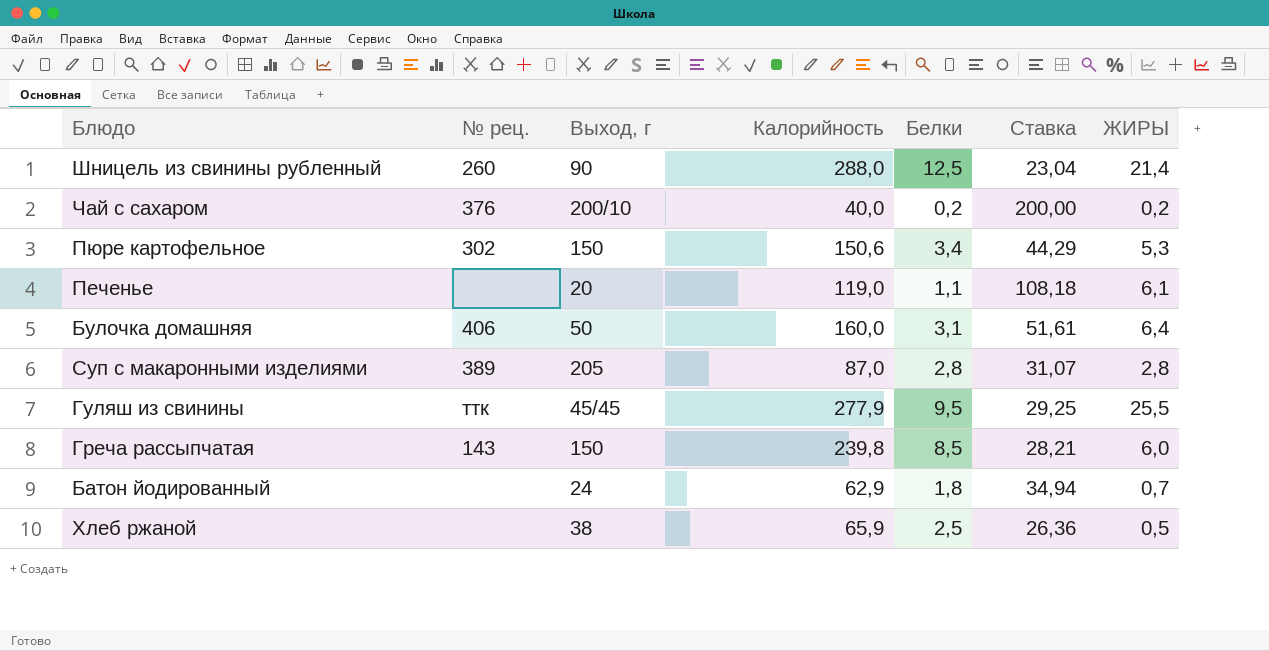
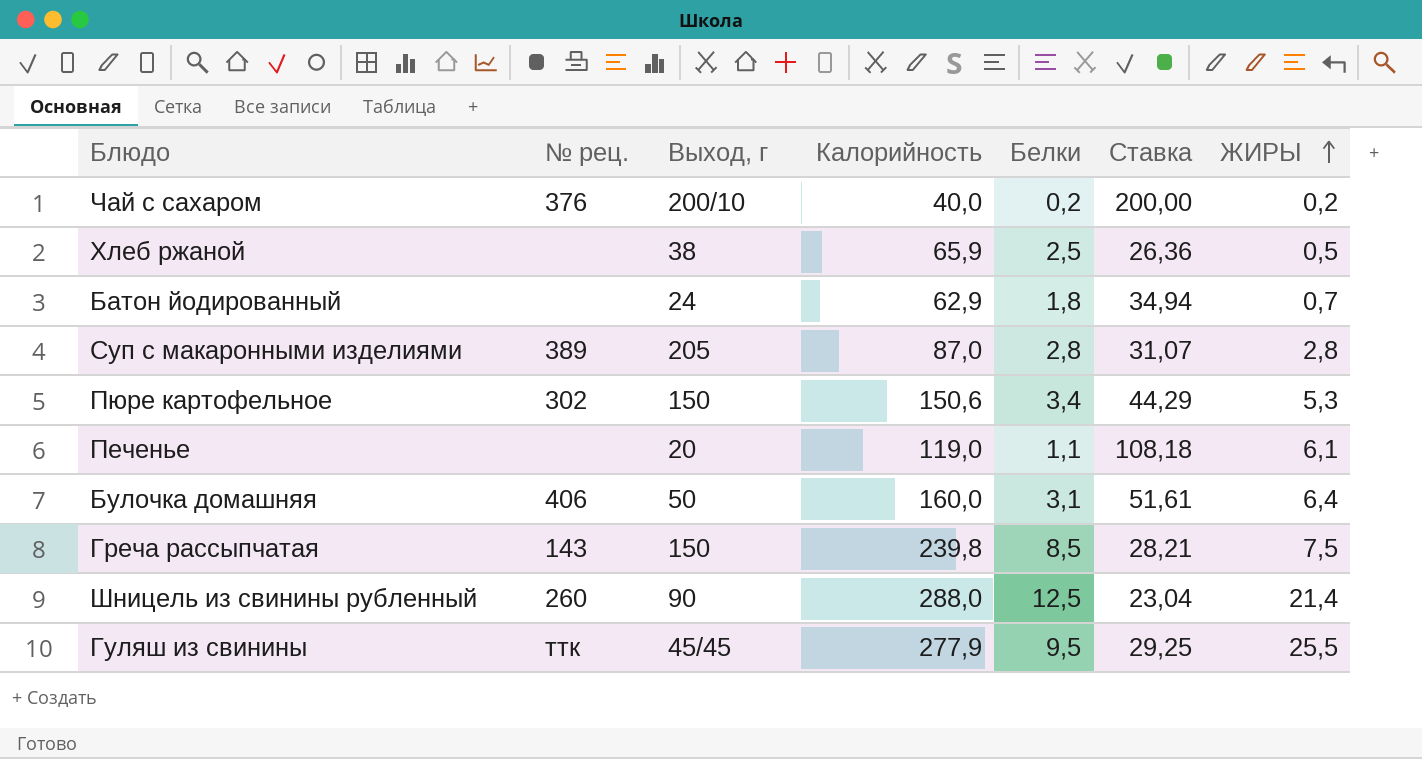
row order: none -> ЖИРЫ ascending
Греча рассыпчатая | ЖИРЫ: 6,0 -> 7,5

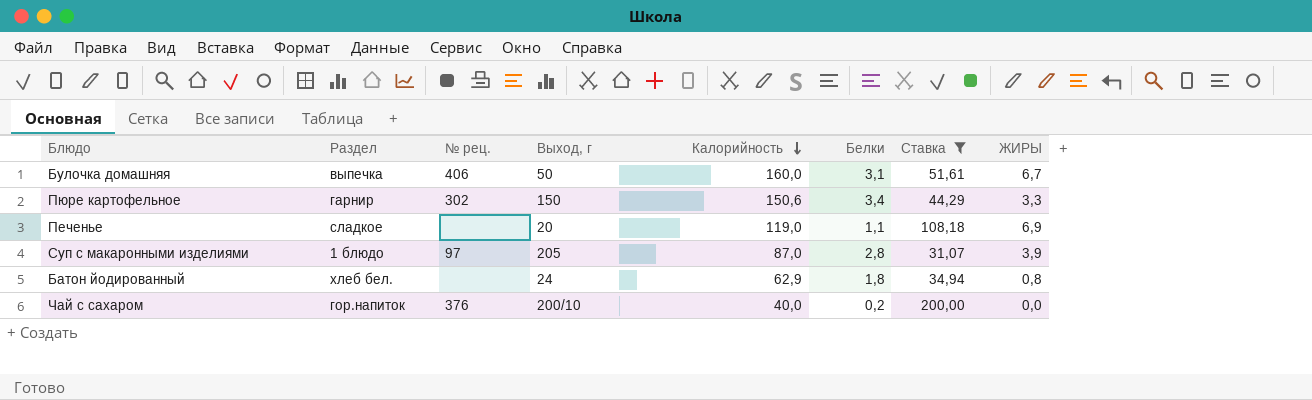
filter: none -> Ставка >= 31,07
row order: ЖИРЫ ascending -> Калорийность descending
column Раздел | position: none -> 2
Булочка домашняя | ЖИРЫ: 6,4 -> 6,7
Пюре картофельное | ЖИРЫ: 5,3 -> 3,3
Печенье | ЖИРЫ: 6,1 -> 6,9
Суп с макаронными изделиями | № рец.: 389 -> 97
Суп с макаронными изделиями | ЖИРЫ: 2,8 -> 3,9
Батон йодированный | ЖИРЫ: 0,7 -> 0,8
Чай с сахаром | ЖИРЫ: 0,2 -> 0,0

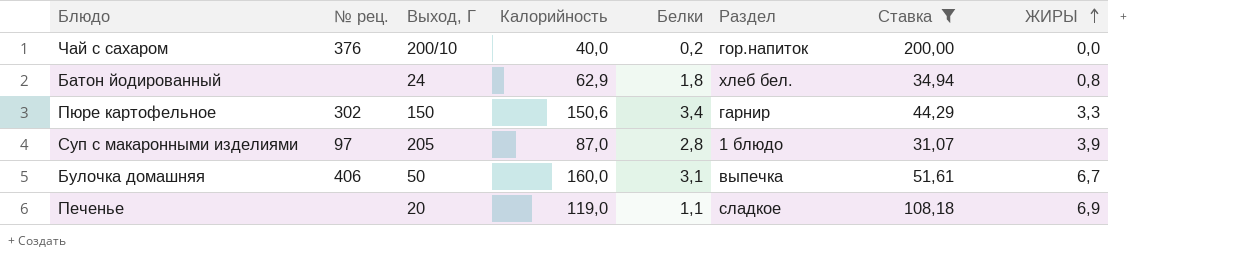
row order: Калорийность descending -> ЖИРЫ ascending
column name: Выход, г -> Выход, Г
column Раздел | position: 2 -> 6

